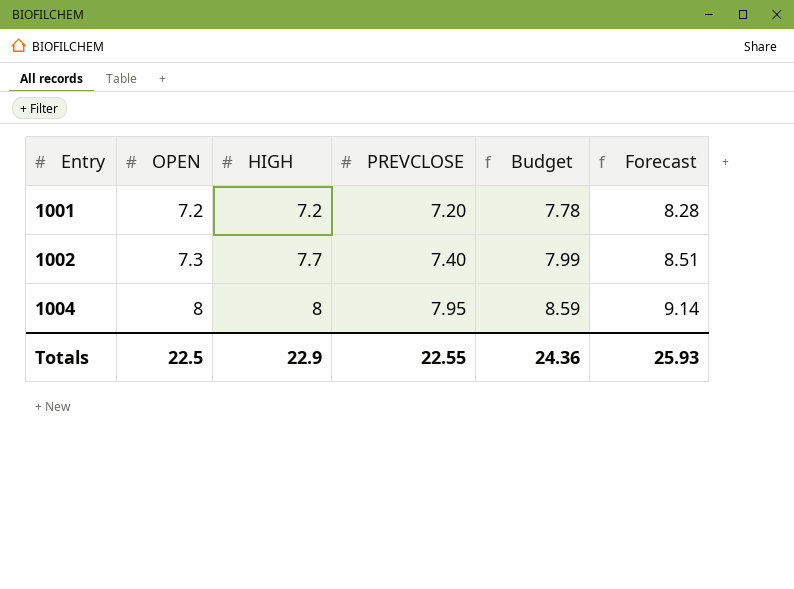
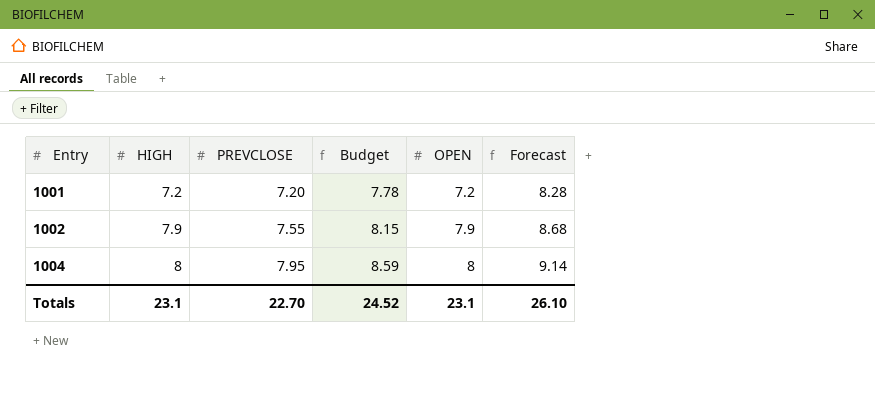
column OPEN | position: 2 -> 5
1002 | HIGH: 7.7 -> 7.9
1002 | PREVCLOSE: 7.40 -> 7.55
1002 | Budget: 7.99 -> 8.15
1002 | OPEN: 7.3 -> 7.9
1002 | Forecast: 8.51 -> 8.68
Totals | HIGH: 22.9 -> 23.1
Totals | PREVCLOSE: 22.55 -> 22.70
Totals | Budget: 24.36 -> 24.52
Totals | OPEN: 22.5 -> 23.1
Totals | Forecast: 25.93 -> 26.10

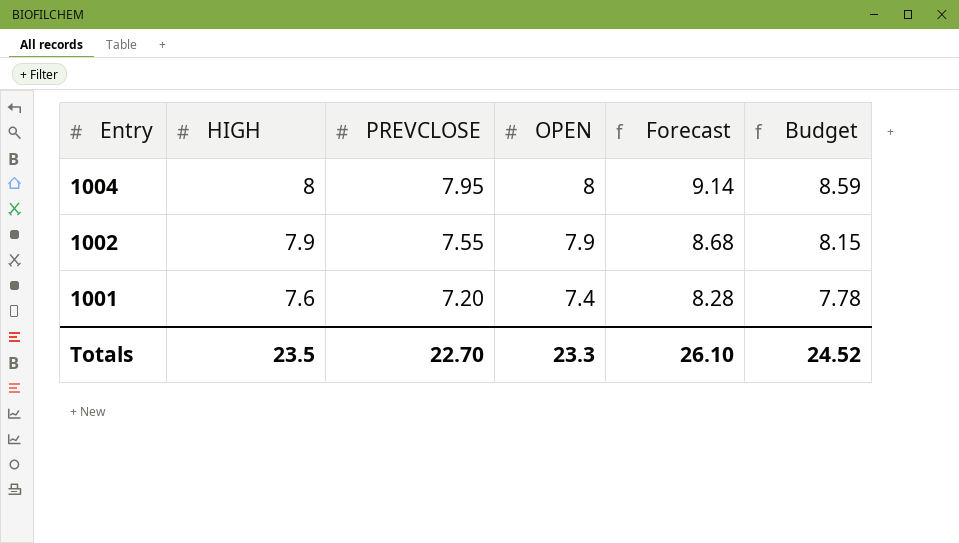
row order: Entry ascending -> Entry descending
column Budget | position: 4 -> 6
1001 | HIGH: 7.2 -> 7.6
1001 | OPEN: 7.2 -> 7.4
Totals | HIGH: 23.1 -> 23.5
Totals | OPEN: 23.1 -> 23.3

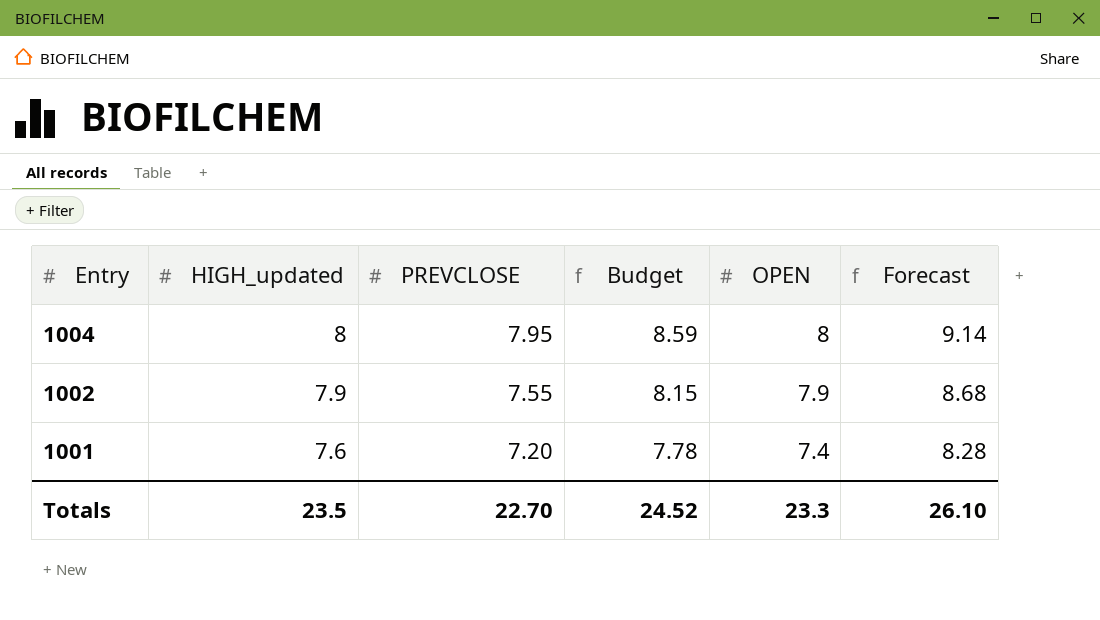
column name: HIGH -> HIGH_updated
column Budget | position: 6 -> 4

